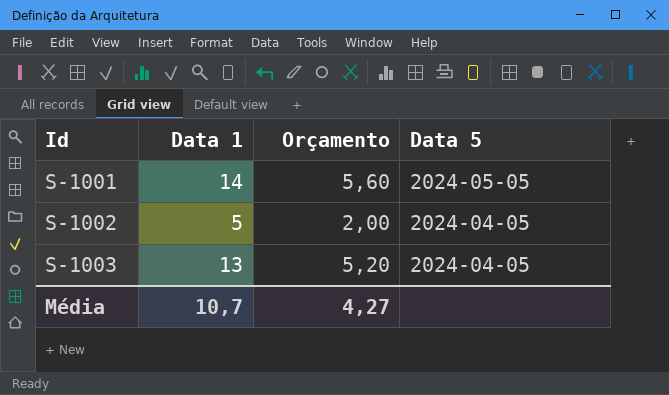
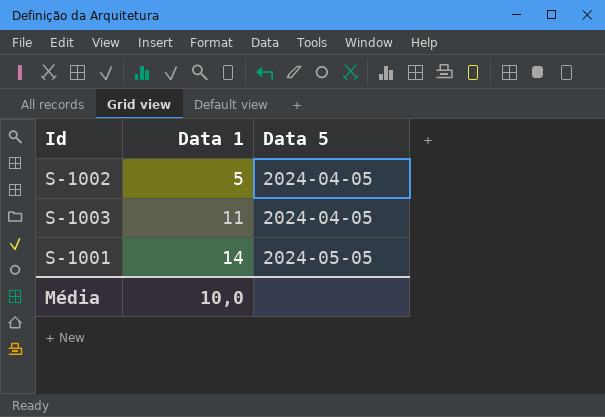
row order: Id ascending -> Data 1 ascending
column Orçamento | formula: [Data 1] * 0,4 -> none
S-1003 | Data 1: 13 -> 11
Média | Data 1: 10,7 -> 10,0

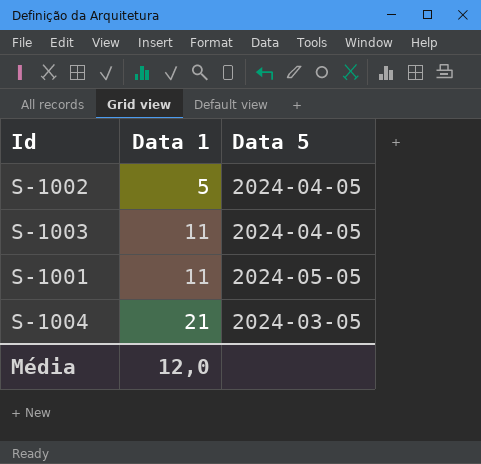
S-1001 | Data 1: 14 -> 11
row S-1004: none -> 21 | 2024-03-05
Média | Data 1: 10,0 -> 12,0

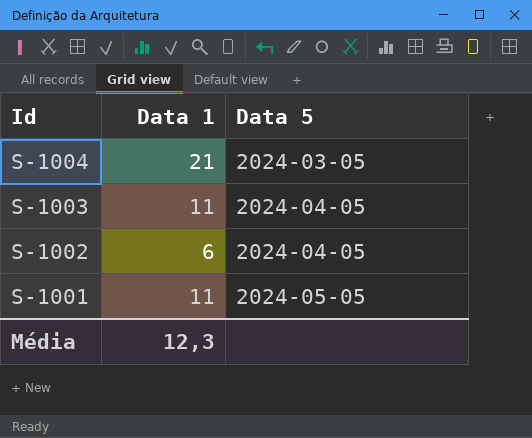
row order: Data 1 ascending -> Id descending
S-1002 | Data 1: 5 -> 6
Média | Data 1: 12,0 -> 12,3

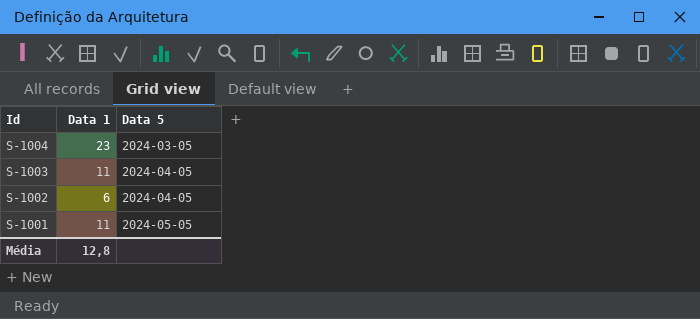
S-1004 | Data 1: 21 -> 23
Média | Data 1: 12,3 -> 12,8

